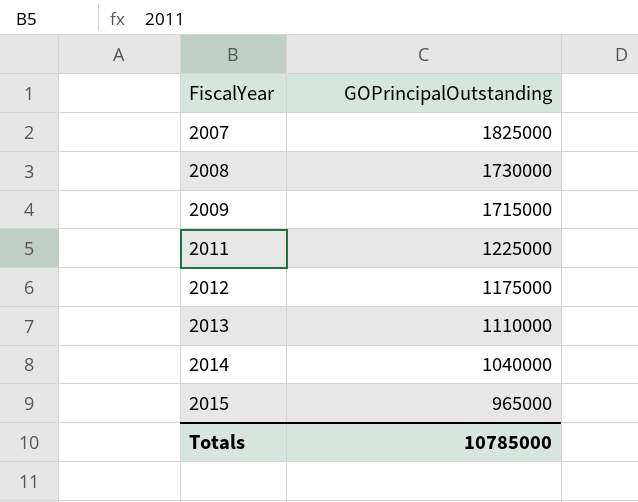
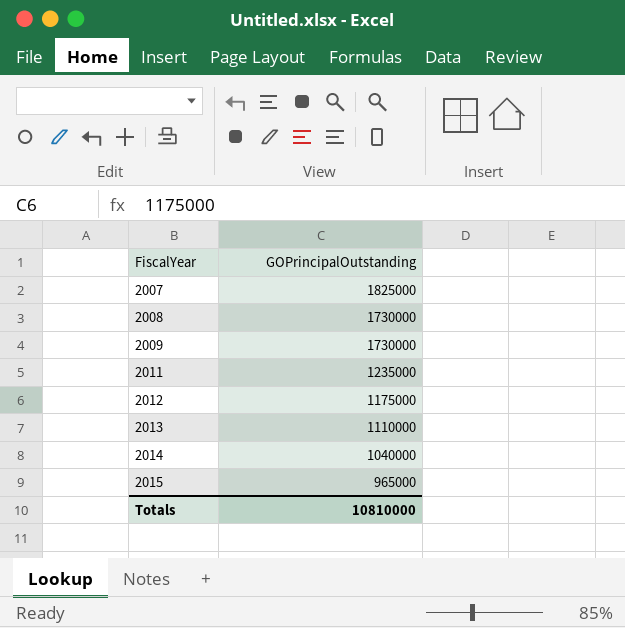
2009 | GOPrincipalOutstanding: 1715000 -> 1730000
2011 | GOPrincipalOutstanding: 1225000 -> 1235000
Totals | GOPrincipalOutstanding: 10785000 -> 10810000

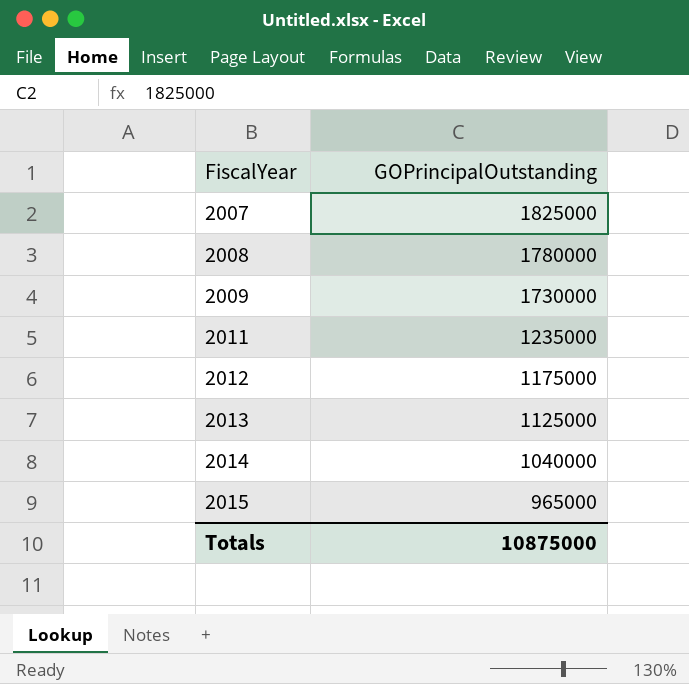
2008 | GOPrincipalOutstanding: 1730000 -> 1780000
2013 | GOPrincipalOutstanding: 1110000 -> 1125000
Totals | GOPrincipalOutstanding: 10810000 -> 10875000

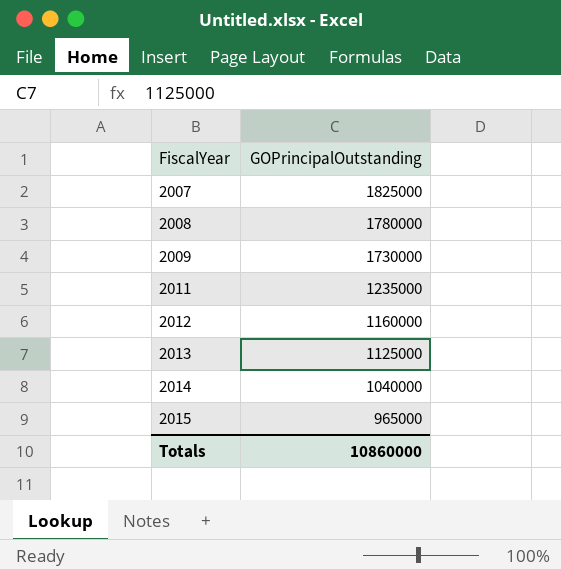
2012 | GOPrincipalOutstanding: 1175000 -> 1160000
Totals | GOPrincipalOutstanding: 10875000 -> 10860000

